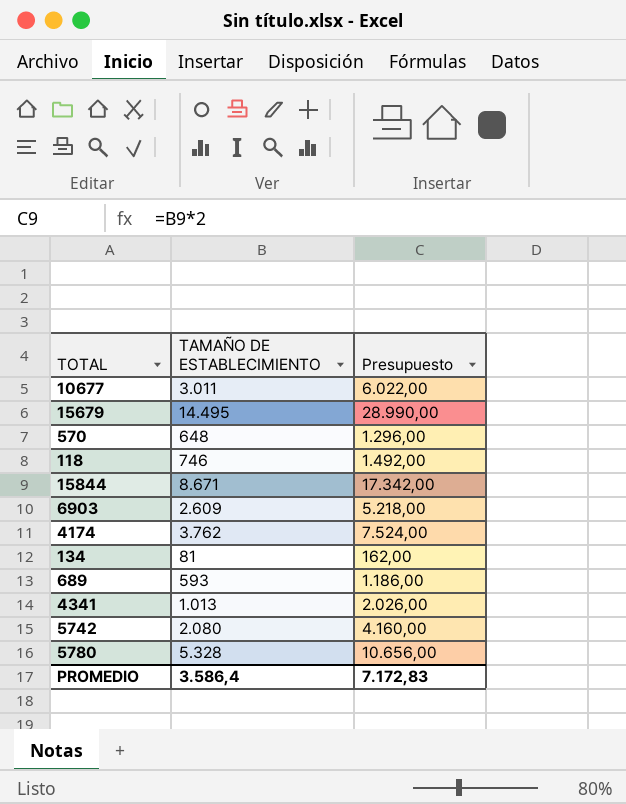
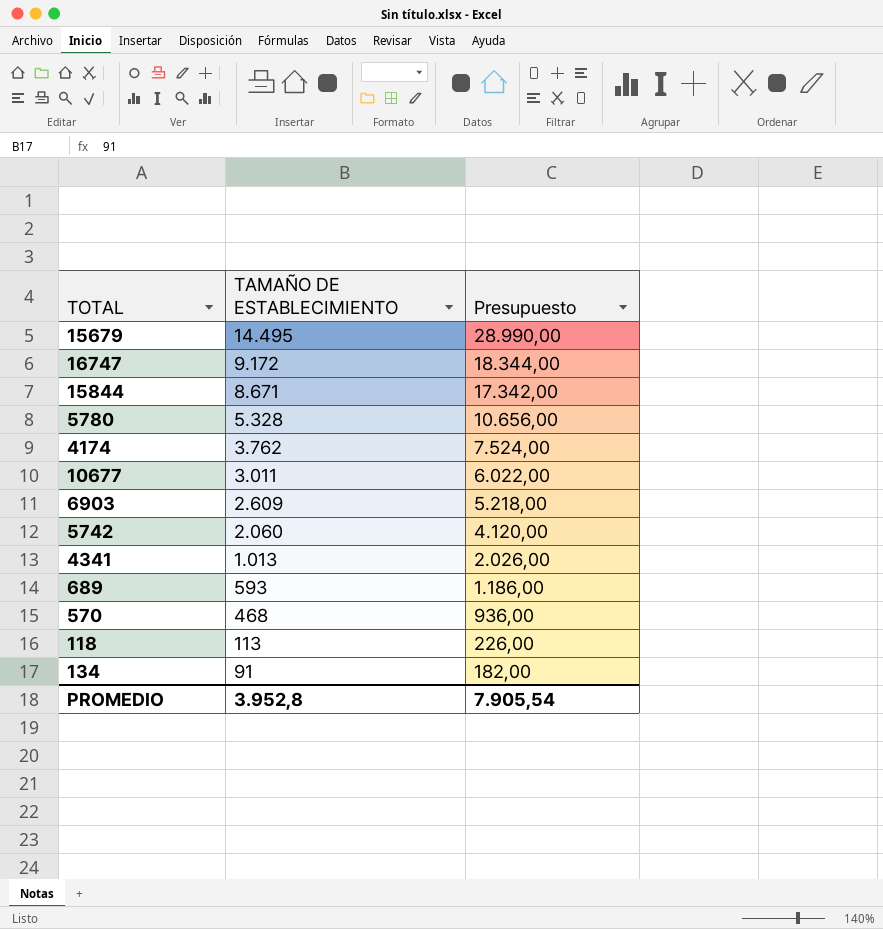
row order: none -> TAMAÑO DE ESTABLECIMIENTO descending
row 16747: none -> 9.172 | 18.344,00
5742 | TAMAÑO DE ESTABLECIMIENTO: 2.080 -> 2.060
5742 | Presupuesto: 4.160,00 -> 4.120,00
570 | TAMAÑO DE ESTABLECIMIENTO: 648 -> 468
570 | Presupuesto: 1.296,00 -> 936,00
118 | TAMAÑO DE ESTABLECIMIENTO: 746 -> 113
118 | Presupuesto: 1.492,00 -> 226,00
134 | TAMAÑO DE ESTABLECIMIENTO: 81 -> 91
134 | Presupuesto: 162,00 -> 182,00
PROMEDIO | TAMAÑO DE ESTABLECIMIENTO: 3.586,4 -> 3.952,8
PROMEDIO | Presupuesto: 7.172,83 -> 7.905,54

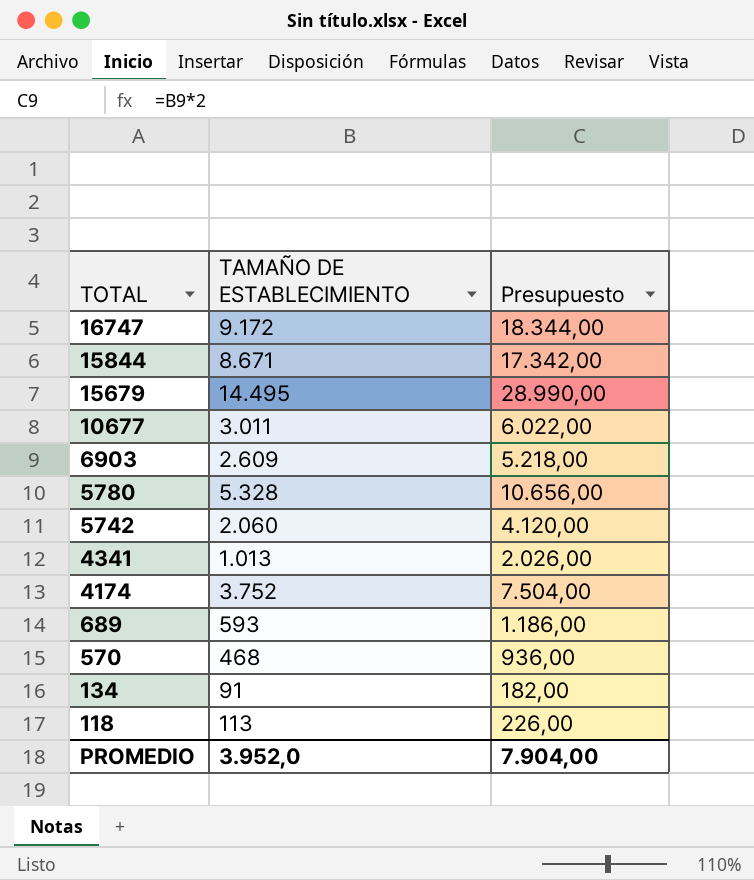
row order: TAMAÑO DE ESTABLECIMIENTO descending -> TOTAL descending
4174 | TAMAÑO DE ESTABLECIMIENTO: 3.762 -> 3.752
4174 | Presupuesto: 7.524,00 -> 7.504,00
PROMEDIO | TAMAÑO DE ESTABLECIMIENTO: 3.952,8 -> 3.952,0
PROMEDIO | Presupuesto: 7.905,54 -> 7.904,00

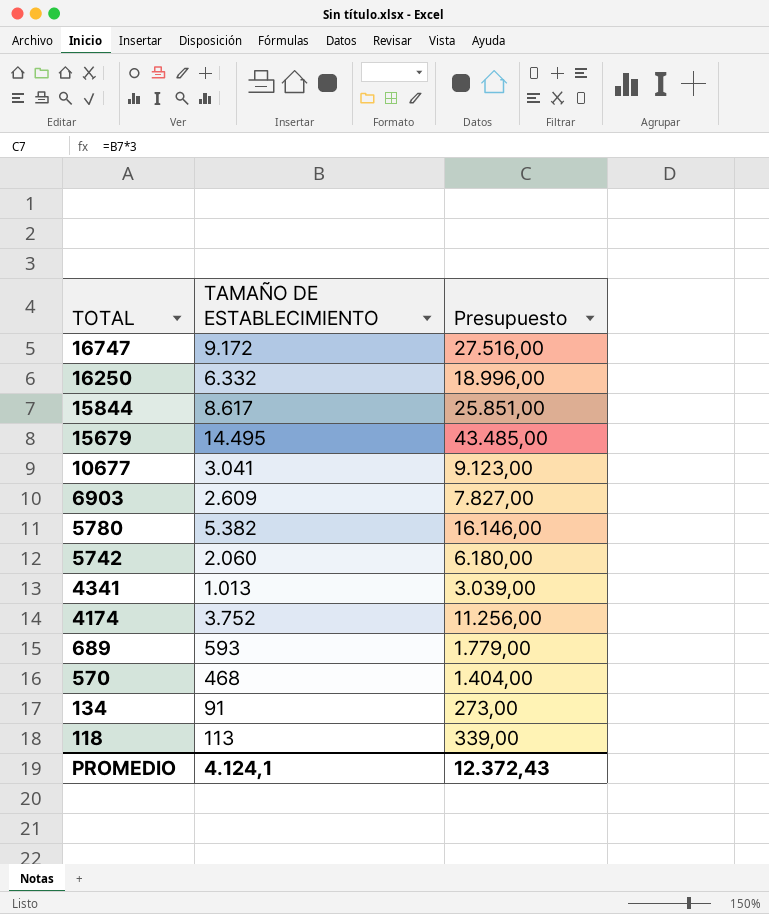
column Presupuesto | formula: [TAMAÑO DE ESTABLECIMIENTO] * 2 -> [TAMAÑO DE ESTABLECIMIENTO] * 3
row 16250: none -> 6.332 | 18.996,00
15844 | TAMAÑO DE ESTABLECIMIENTO: 8.671 -> 8.617
10677 | TAMAÑO DE ESTABLECIMIENTO: 3.011 -> 3.041
5780 | TAMAÑO DE ESTABLECIMIENTO: 5.328 -> 5.382
PROMEDIO | TAMAÑO DE ESTABLECIMIENTO: 3.952,0 -> 4.124,1
PROMEDIO | Presupuesto: 7.904,00 -> 12.372,43

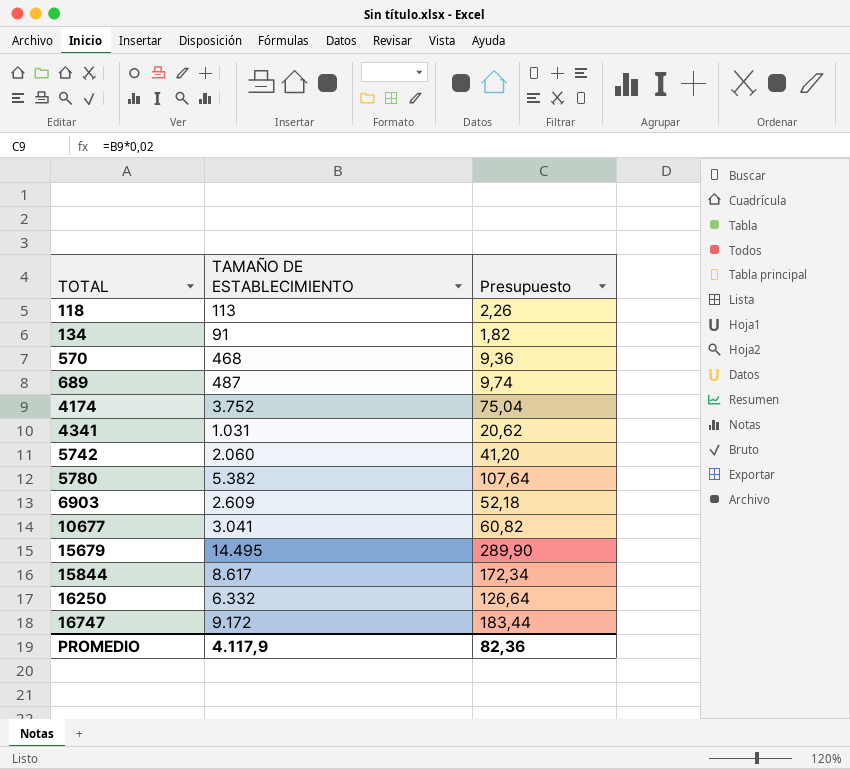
row order: TOTAL descending -> TOTAL ascending
column Presupuesto | formula: [TAMAÑO DE ESTABLECIMIENTO] * 3 -> [TAMAÑO DE ESTABLECIMIENTO] * 0,02
689 | TAMAÑO DE ESTABLECIMIENTO: 593 -> 487
4341 | TAMAÑO DE ESTABLECIMIENTO: 1.013 -> 1.031
PROMEDIO | TAMAÑO DE ESTABLECIMIENTO: 4.124,1 -> 4.117,9
PROMEDIO | Presupuesto: 12.372,43 -> 82,36

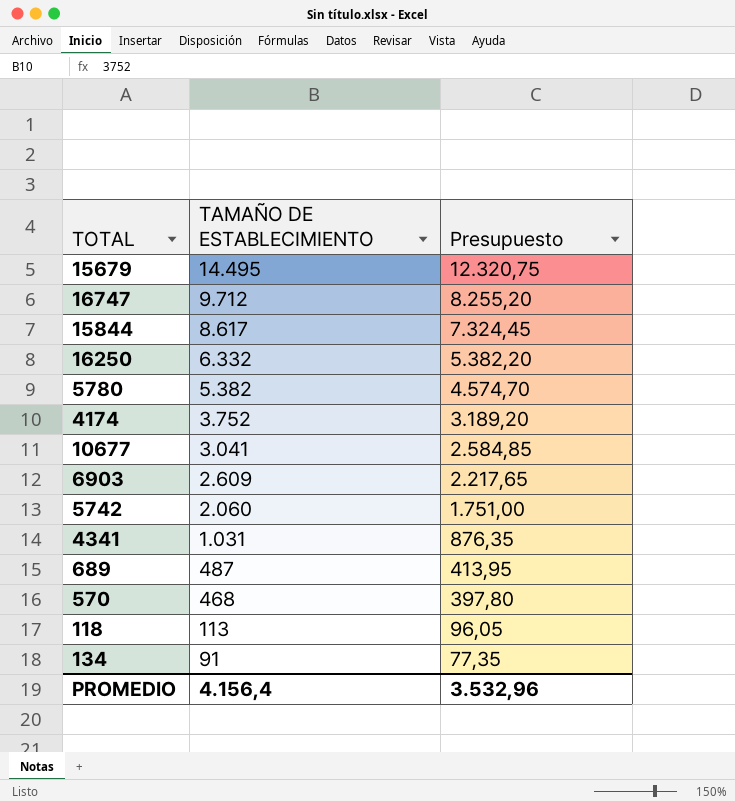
row order: TOTAL ascending -> TAMAÑO DE ESTABLECIMIENTO descending
column Presupuesto | formula: [TAMAÑO DE ESTABLECIMIENTO] * 0,02 -> [TAMAÑO DE ESTABLECIMIENTO] * 0,85
16747 | TAMAÑO DE ESTABLECIMIENTO: 9.172 -> 9.712
PROMEDIO | TAMAÑO DE ESTABLECIMIENTO: 4.117,9 -> 4.156,4
PROMEDIO | Presupuesto: 82,36 -> 3.532,96

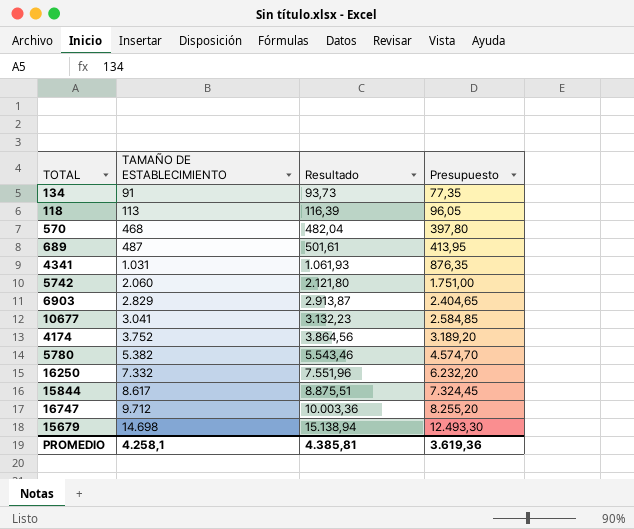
row order: TAMAÑO DE ESTABLECIMIENTO descending -> TAMAÑO DE ESTABLECIMIENTO ascending
column Resultado | formula: none -> [TAMAÑO DE ESTABLECIMIENTO] * 1,03
6903 | TAMAÑO DE ESTABLECIMIENTO: 2.609 -> 2.829
6903 | Presupuesto: 2.217,65 -> 2.404,65
16250 | TAMAÑO DE ESTABLECIMIENTO: 6.332 -> 7.332
16250 | Presupuesto: 5.382,20 -> 6.232,20
15679 | TAMAÑO DE ESTABLECIMIENTO: 14.495 -> 14.698
15679 | Presupuesto: 12.320,75 -> 12.493,30
PROMEDIO | TAMAÑO DE ESTABLECIMIENTO: 4.156,4 -> 4.258,1
PROMEDIO | Presupuesto: 3.532,96 -> 3.619,36

